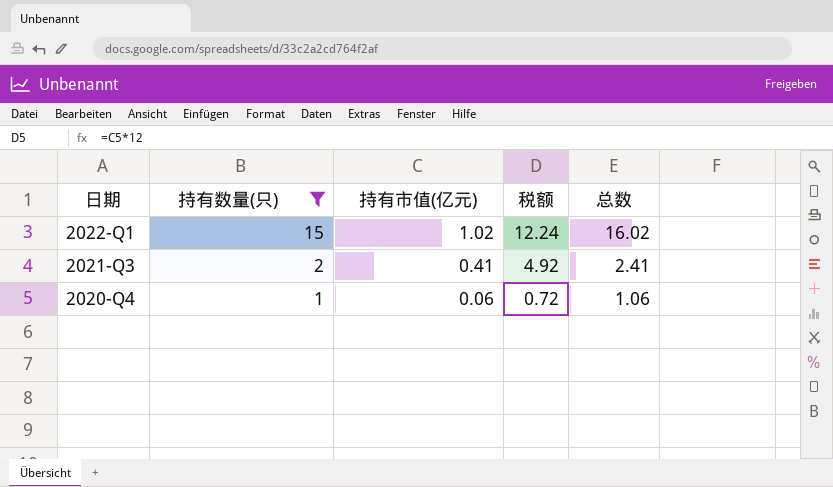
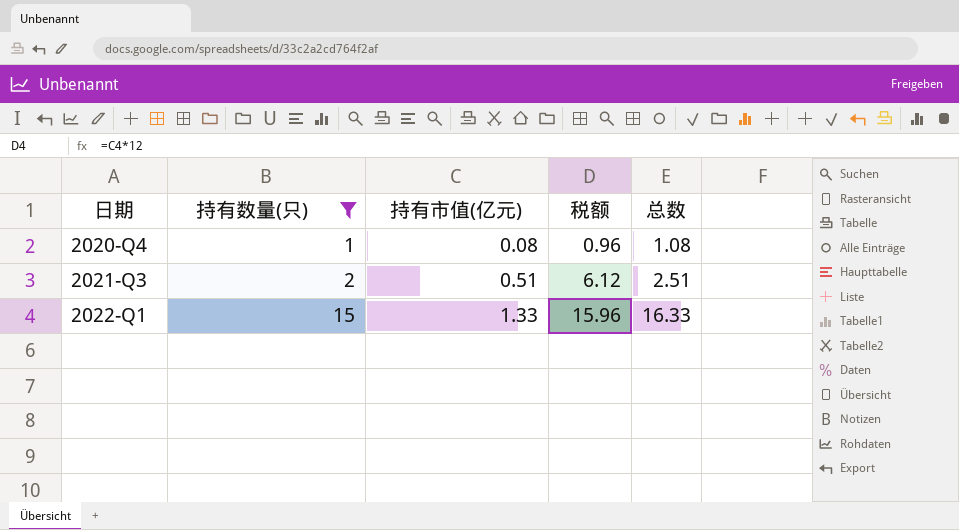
row order: 日期 descending -> 日期 ascending
2020-Q4 | 持有市值(亿元): 0.06 -> 0.08
2020-Q4 | 税额: 0.72 -> 0.96
2020-Q4 | 总数: 1.06 -> 1.08
2021-Q3 | 持有市值(亿元): 0.41 -> 0.51
2021-Q3 | 税额: 4.92 -> 6.12
2021-Q3 | 总数: 2.41 -> 2.51
2022-Q1 | 持有市值(亿元): 1.02 -> 1.33
2022-Q1 | 税额: 12.24 -> 15.96
2022-Q1 | 总数: 16.02 -> 16.33

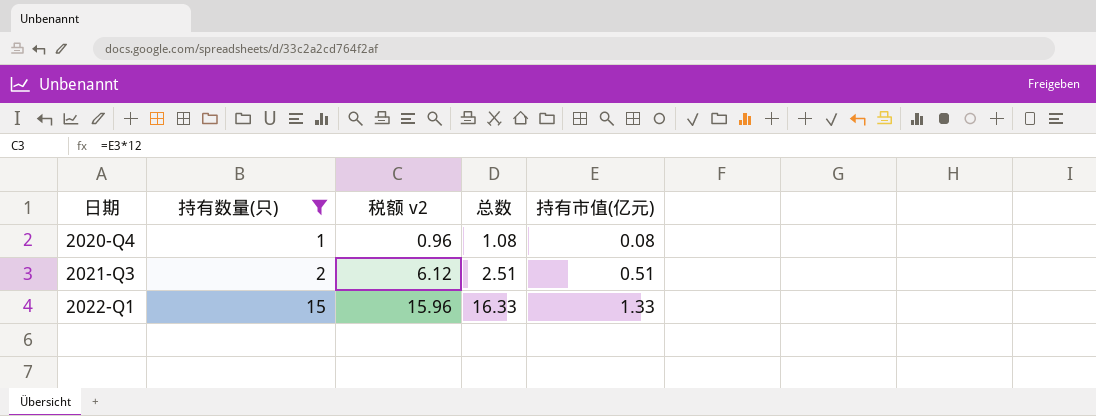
column name: 税额 -> 税额 v2
column 持有市值(亿元) | position: 3 -> 5

